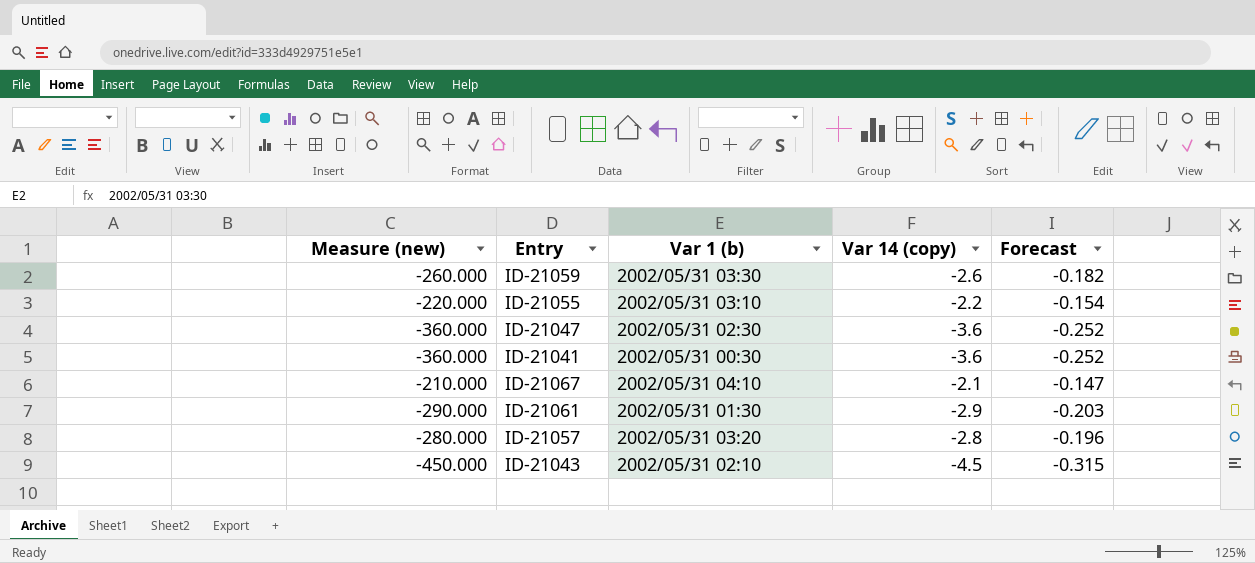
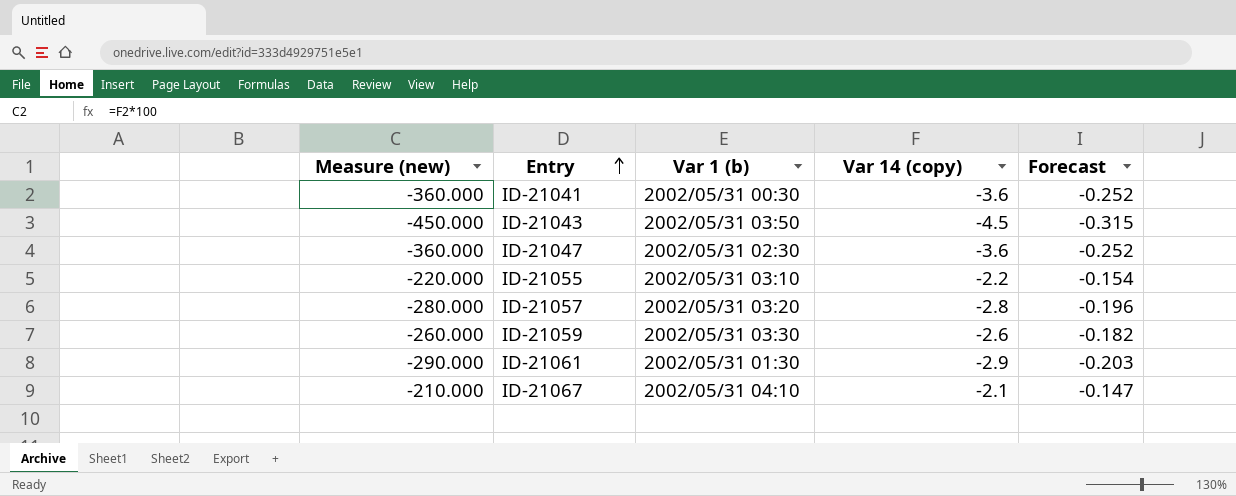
row order: none -> Entry ascending
ID-21043 | Var 1 (b): 2002/05/31 02:10 -> 2002/05/31 03:50

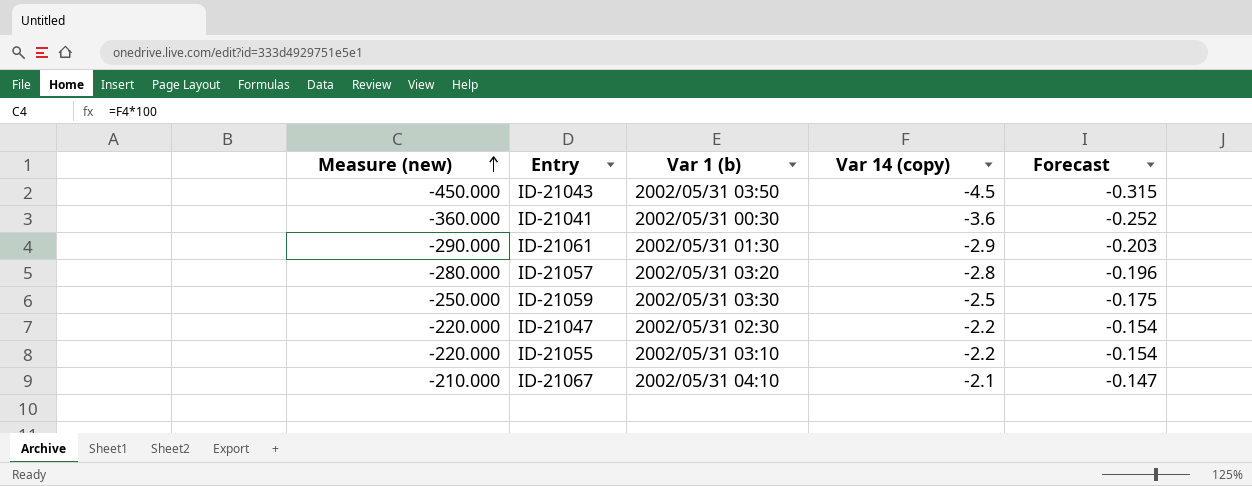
row order: Entry ascending -> Measure (new) ascending
ID-21059 | Measure (new): -260.000 -> -250.000
ID-21059 | Var 14 (copy): -2.6 -> -2.5
ID-21059 | Forecast: -0.182 -> -0.175
ID-21047 | Measure (new): -360.000 -> -220.000
ID-21047 | Var 14 (copy): -3.6 -> -2.2
ID-21047 | Forecast: -0.252 -> -0.154

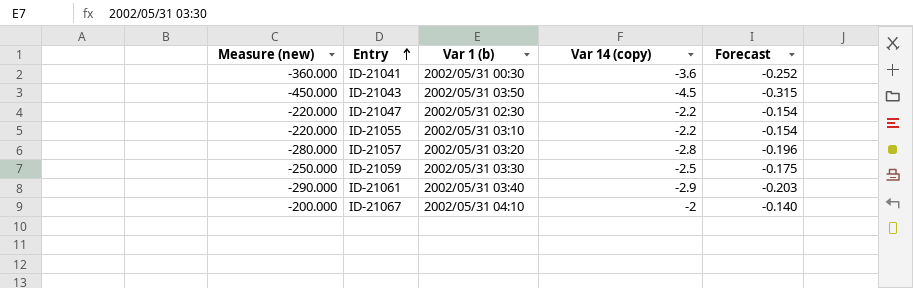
row order: Measure (new) ascending -> Entry ascending
ID-21061 | Var 1 (b): 2002/05/31 01:30 -> 2002/05/31 03:40
ID-21067 | Measure (new): -210.000 -> -200.000
ID-21067 | Var 14 (copy): -2.1 -> -2
ID-21067 | Forecast: -0.147 -> -0.140

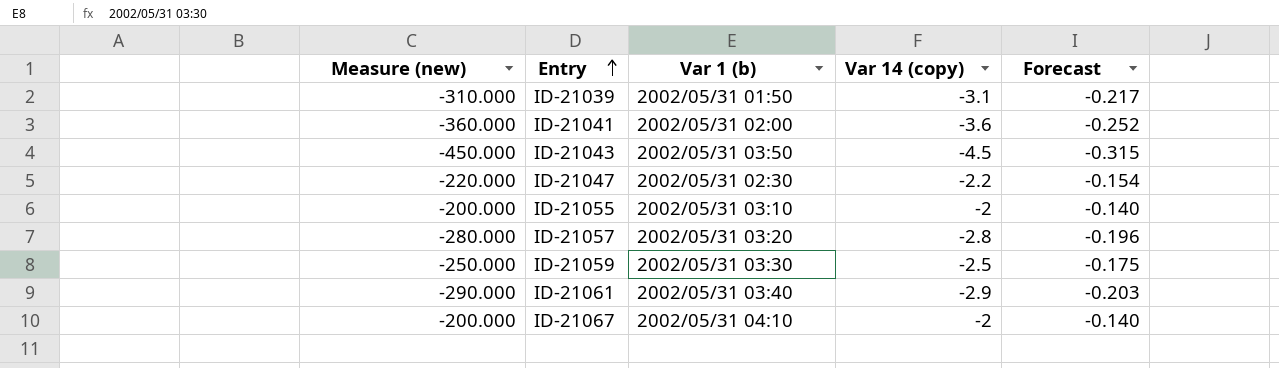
row ID-21039: none -> -310.000 | 2002/05/31 01:50 | -3.1 | -0.217
ID-21041 | Var 1 (b): 2002/05/31 00:30 -> 2002/05/31 02:00
ID-21055 | Measure (new): -220.000 -> -200.000
ID-21055 | Var 14 (copy): -2.2 -> -2
ID-21055 | Forecast: -0.154 -> -0.140

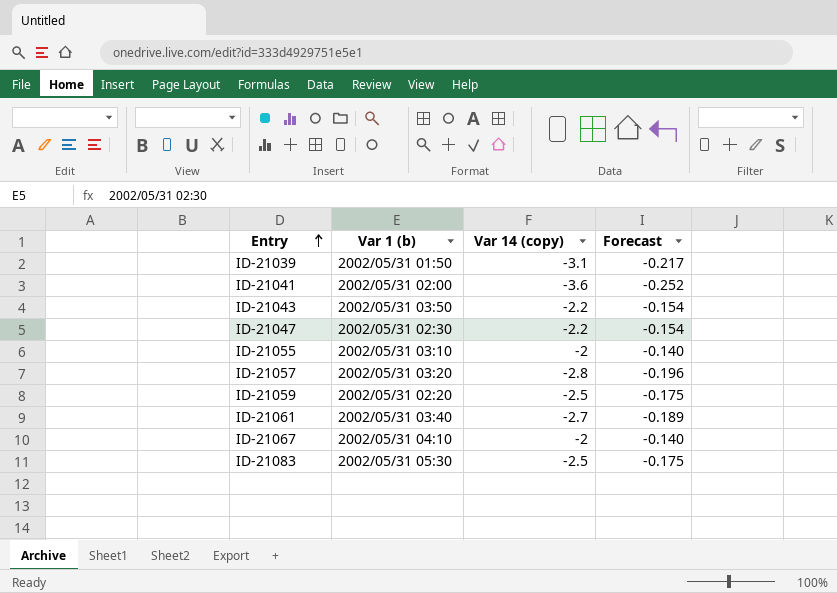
column Measure (new) | formula: [Var 14 (copy)] * 100 -> none
ID-21043 | Var 14 (copy): -4.5 -> -2.2
ID-21043 | Forecast: -0.315 -> -0.154
ID-21059 | Var 1 (b): 2002/05/31 03:30 -> 2002/05/31 02:20
ID-21061 | Var 14 (copy): -2.9 -> -2.7
ID-21061 | Forecast: -0.203 -> -0.189
row ID-21083: none -> 2002/05/31 05:30 | -2.5 | -0.175

